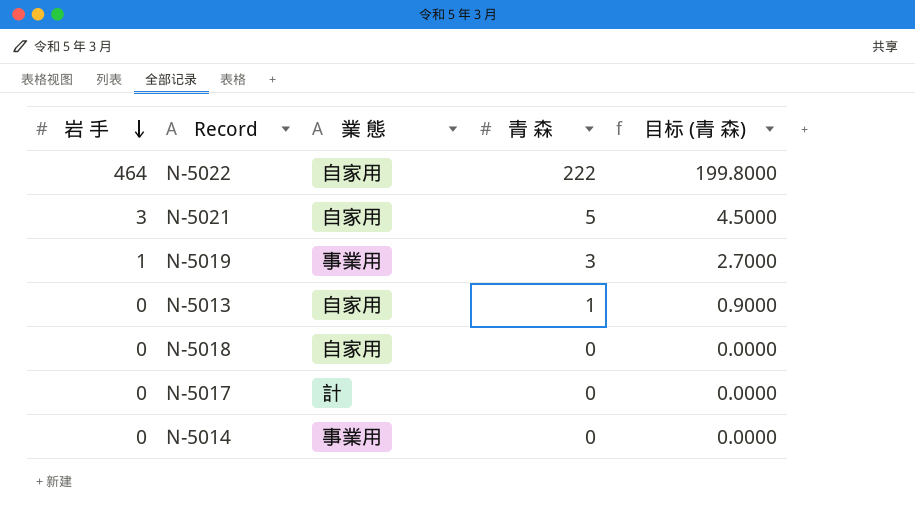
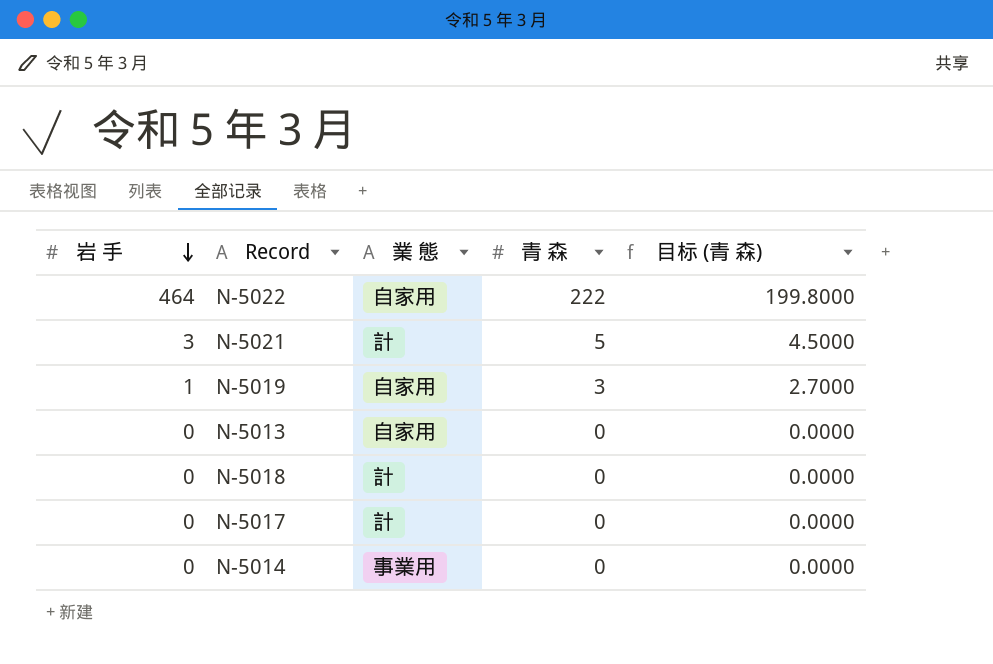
N-5021 | 業 態: 自家用 -> 計
N-5019 | 業 態: 事業用 -> 自家用
N-5013 | 青 森: 1 -> 0
N-5013 | 目标 (青 森): 0.9000 -> 0.0000
N-5018 | 業 態: 自家用 -> 計

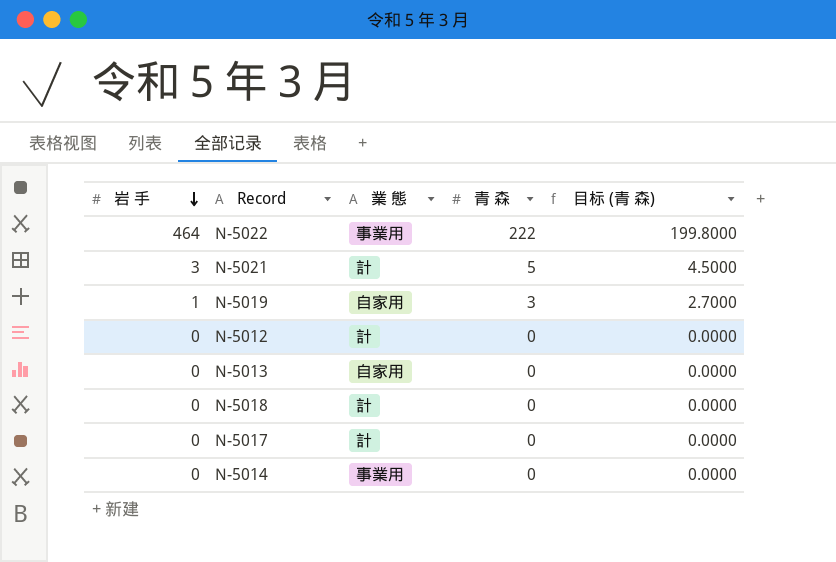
N-5022 | 業 態: 自家用 -> 事業用
row N-5012: none -> 0 | 計 | 0 | 0.0000

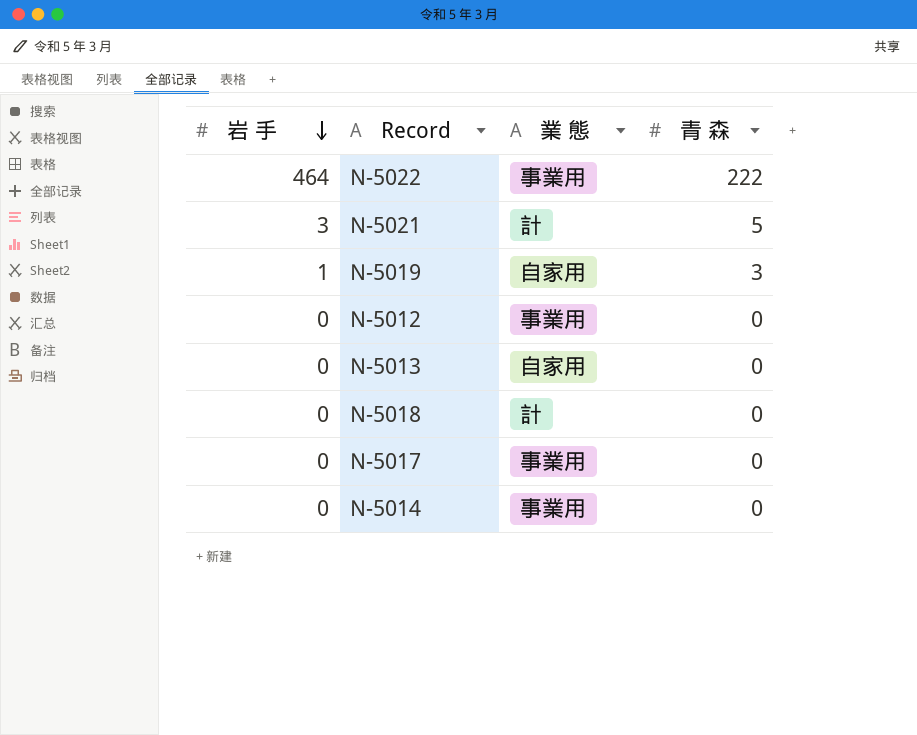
column 目标 (青 森) | formula: [青 森] * 0.9 -> none
N-5012 | 業 態: 計 -> 事業用
N-5017 | 業 態: 計 -> 事業用

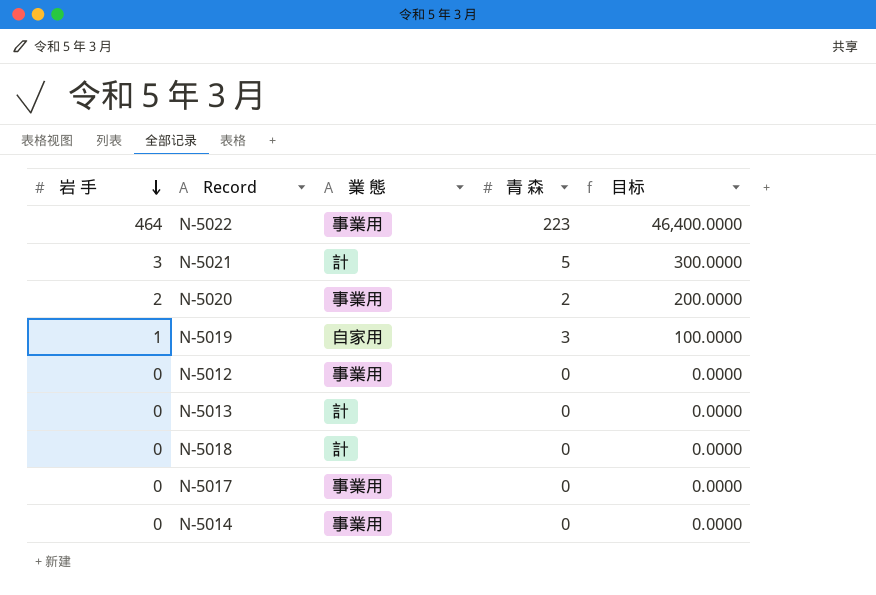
column 目标 | formula: none -> [岩 手] * 100
N-5022 | 青 森: 222 -> 223
row N-5020: none -> 2 | 事業用 | 2 | 200.0000
N-5013 | 業 態: 自家用 -> 計

